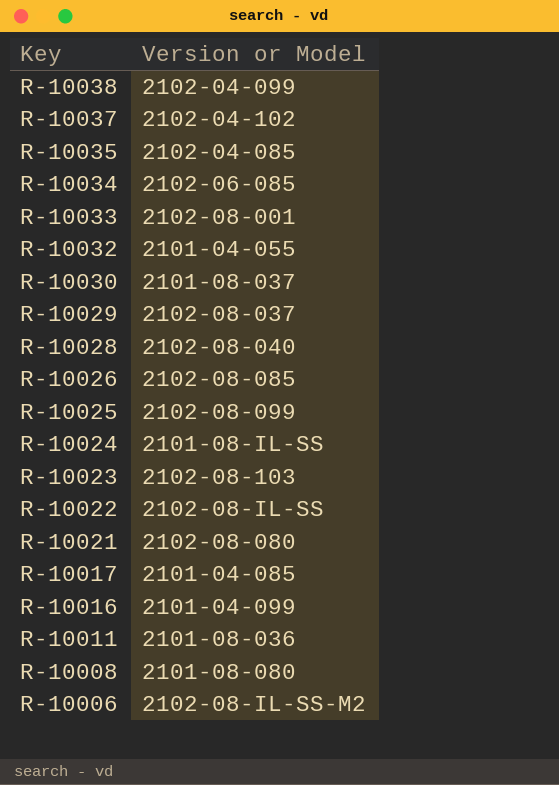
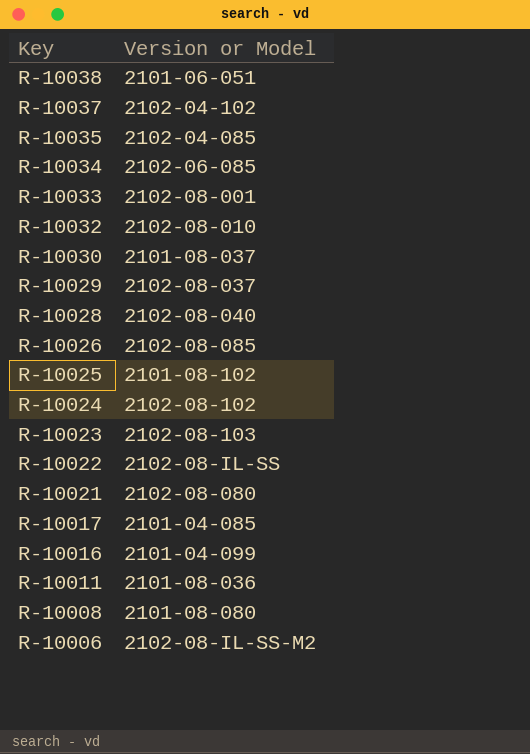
R-10038 | Version or Model: 2102-04-099 -> 2101-06-051
R-10032 | Version or Model: 2101-04-055 -> 2102-08-010
R-10025 | Version or Model: 2102-08-099 -> 2101-08-102
R-10024 | Version or Model: 2101-08-IL-SS -> 2102-08-102

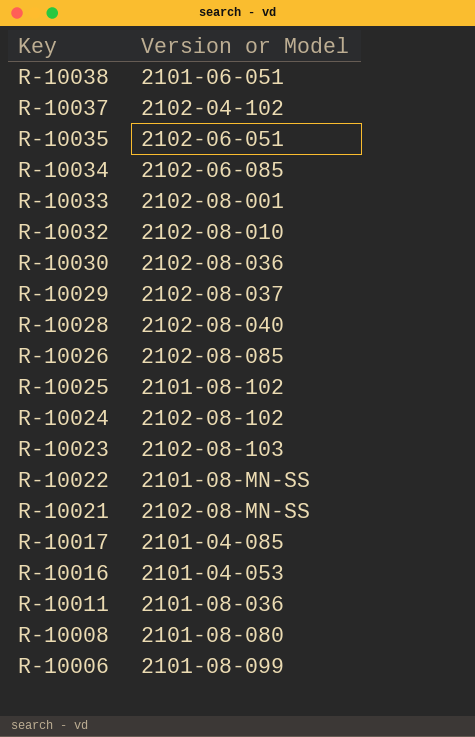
R-10035 | Version or Model: 2102-04-085 -> 2102-06-051
R-10030 | Version or Model: 2101-08-037 -> 2102-08-036
R-10022 | Version or Model: 2102-08-IL-SS -> 2101-08-MN-SS
R-10021 | Version or Model: 2102-08-080 -> 2102-08-MN-SS
R-10016 | Version or Model: 2101-04-099 -> 2101-04-053
R-10006 | Version or Model: 2102-08-IL-SS-M2 -> 2101-08-099

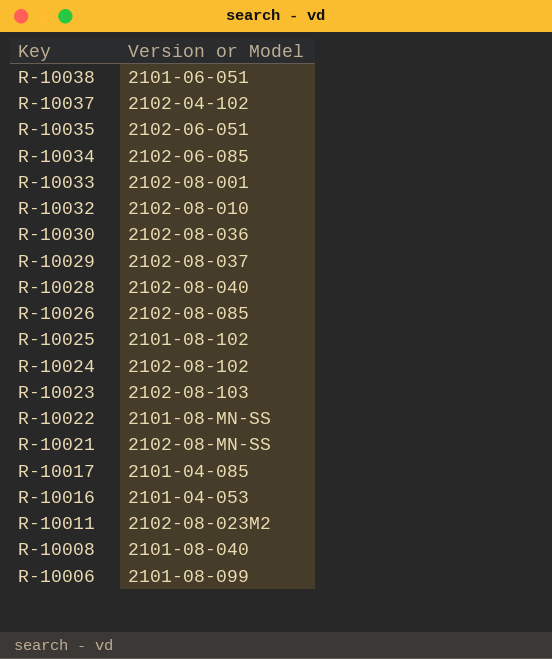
R-10011 | Version or Model: 2101-08-036 -> 2102-08-023M2
R-10008 | Version or Model: 2101-08-080 -> 2101-08-040

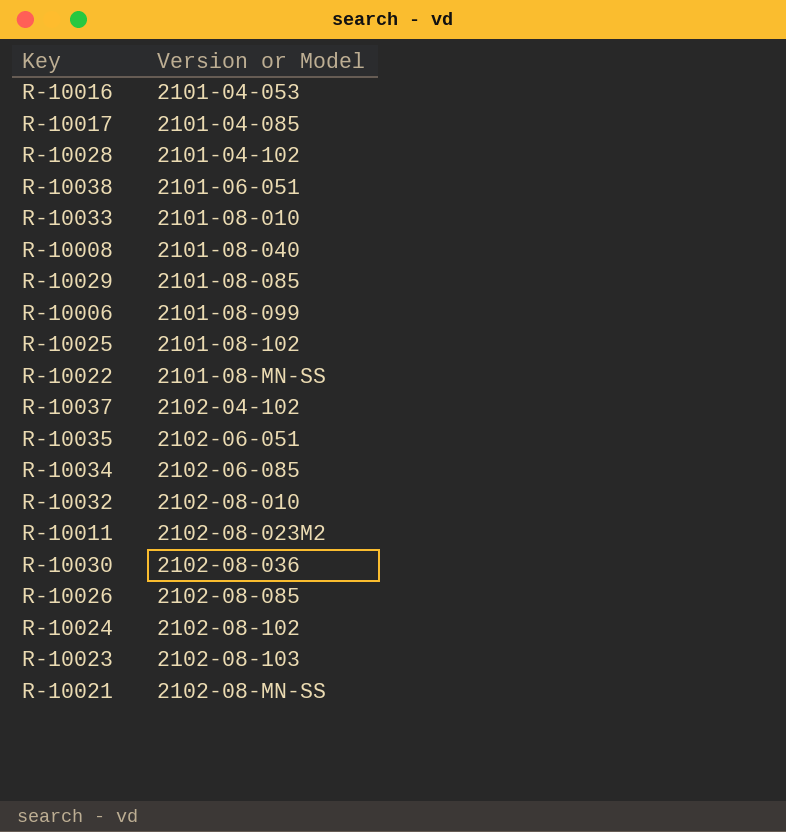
row order: Key descending -> Version or Model ascending
R-10028 | Version or Model: 2102-08-040 -> 2101-04-102
R-10033 | Version or Model: 2102-08-001 -> 2101-08-010
R-10029 | Version or Model: 2102-08-037 -> 2101-08-085

